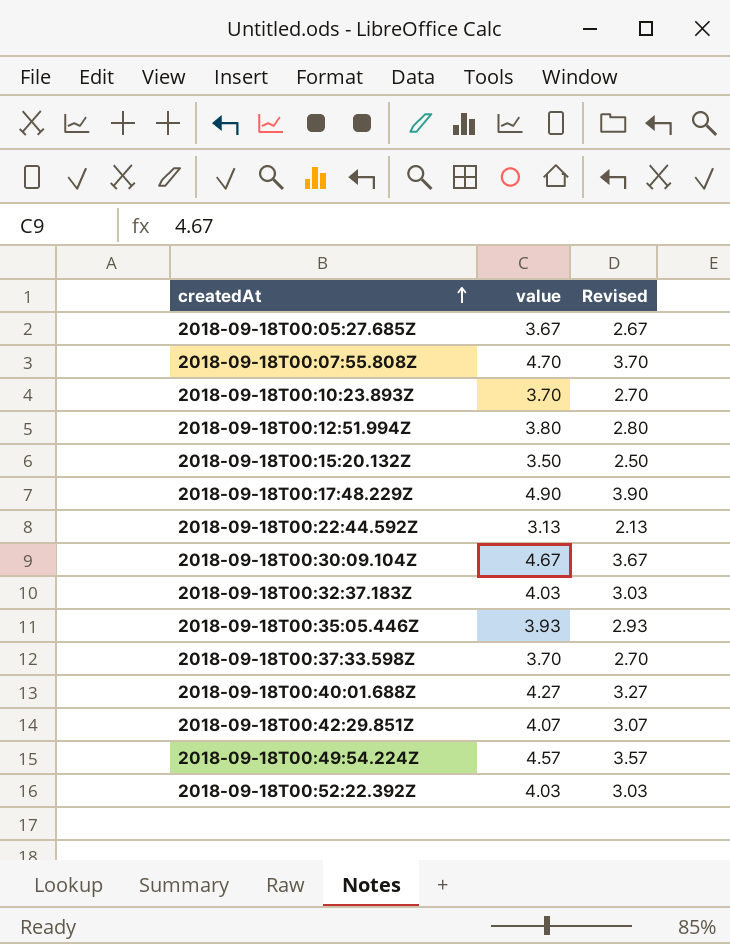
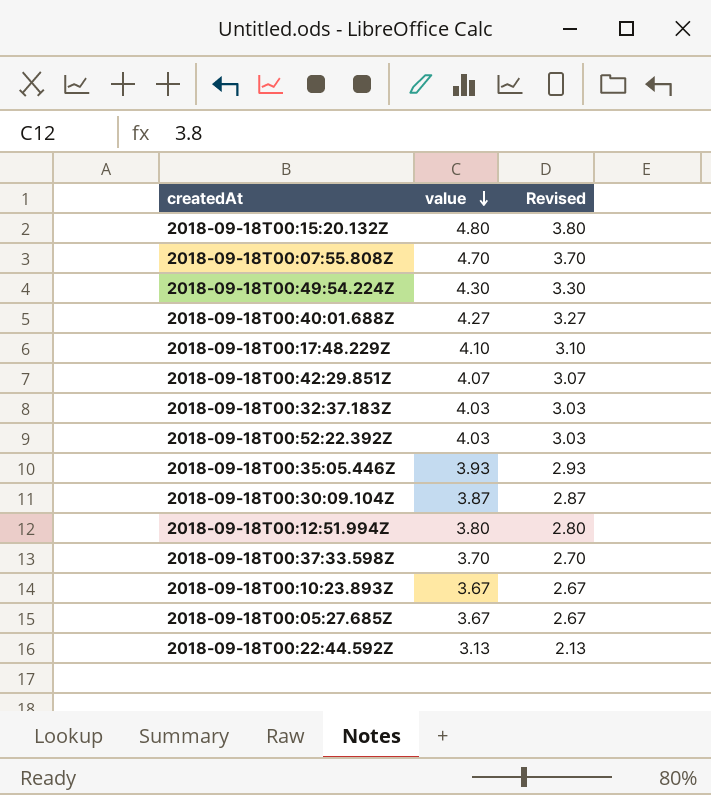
row order: createdAt ascending -> value descending
2018-09-18T00:15:20.132Z | value: 3.50 -> 4.80
2018-09-18T00:15:20.132Z | Revised: 2.50 -> 3.80
2018-09-18T00:49:54.224Z | value: 4.57 -> 4.30
2018-09-18T00:49:54.224Z | Revised: 3.57 -> 3.30
2018-09-18T00:17:48.229Z | value: 4.90 -> 4.10
2018-09-18T00:17:48.229Z | Revised: 3.90 -> 3.10
2018-09-18T00:30:09.104Z | value: 4.67 -> 3.87
2018-09-18T00:30:09.104Z | Revised: 3.67 -> 2.87
2018-09-18T00:10:23.893Z | value: 3.70 -> 3.67
2018-09-18T00:10:23.893Z | Revised: 2.70 -> 2.67

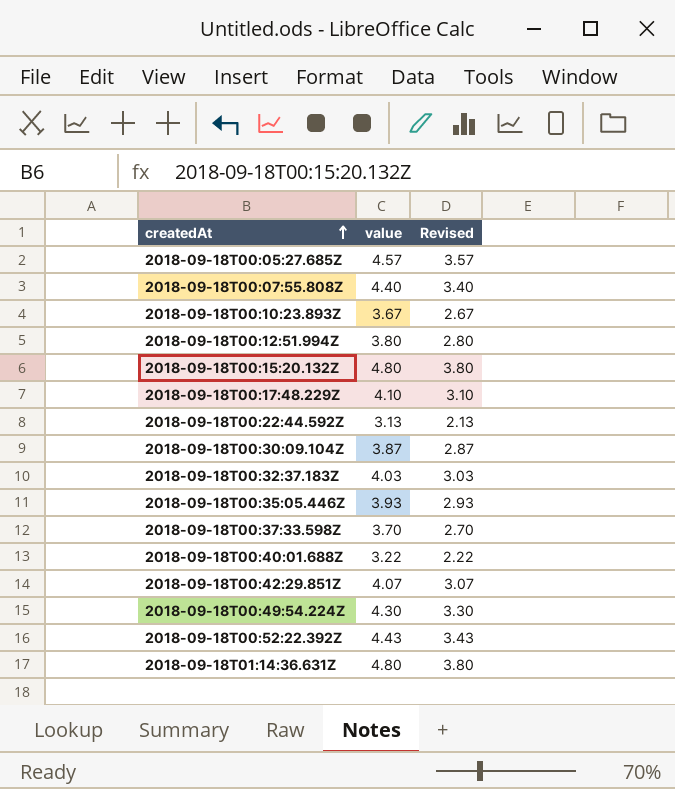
row order: value descending -> createdAt ascending
2018-09-18T00:05:27.685Z | value: 3.67 -> 4.57
2018-09-18T00:05:27.685Z | Revised: 2.67 -> 3.57
2018-09-18T00:07:55.808Z | value: 4.70 -> 4.40
2018-09-18T00:07:55.808Z | Revised: 3.70 -> 3.40
2018-09-18T00:40:01.688Z | value: 4.27 -> 3.22
2018-09-18T00:40:01.688Z | Revised: 3.27 -> 2.22
2018-09-18T00:52:22.392Z | value: 4.03 -> 4.43
2018-09-18T00:52:22.392Z | Revised: 3.03 -> 3.43
row 2018-09-18T01:14:36.631Z: none -> 4.80 | 3.80

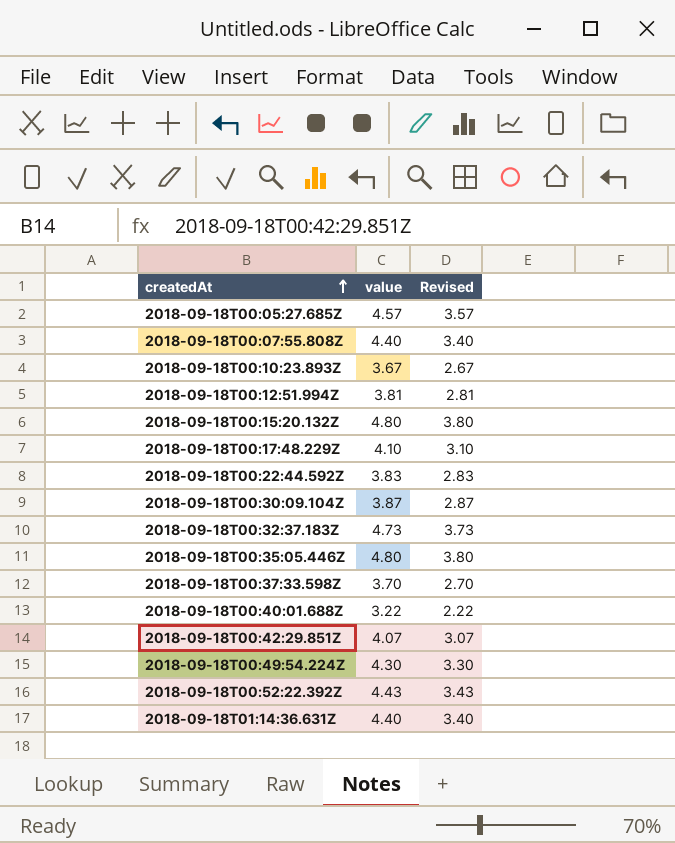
2018-09-18T00:12:51.994Z | value: 3.80 -> 3.81
2018-09-18T00:12:51.994Z | Revised: 2.80 -> 2.81
2018-09-18T00:22:44.592Z | value: 3.13 -> 3.83
2018-09-18T00:22:44.592Z | Revised: 2.13 -> 2.83
2018-09-18T00:32:37.183Z | value: 4.03 -> 4.73
2018-09-18T00:32:37.183Z | Revised: 3.03 -> 3.73
2018-09-18T00:35:05.446Z | value: 3.93 -> 4.80
2018-09-18T00:35:05.446Z | Revised: 2.93 -> 3.80
2018-09-18T01:14:36.631Z | value: 4.80 -> 4.40
2018-09-18T01:14:36.631Z | Revised: 3.80 -> 3.40

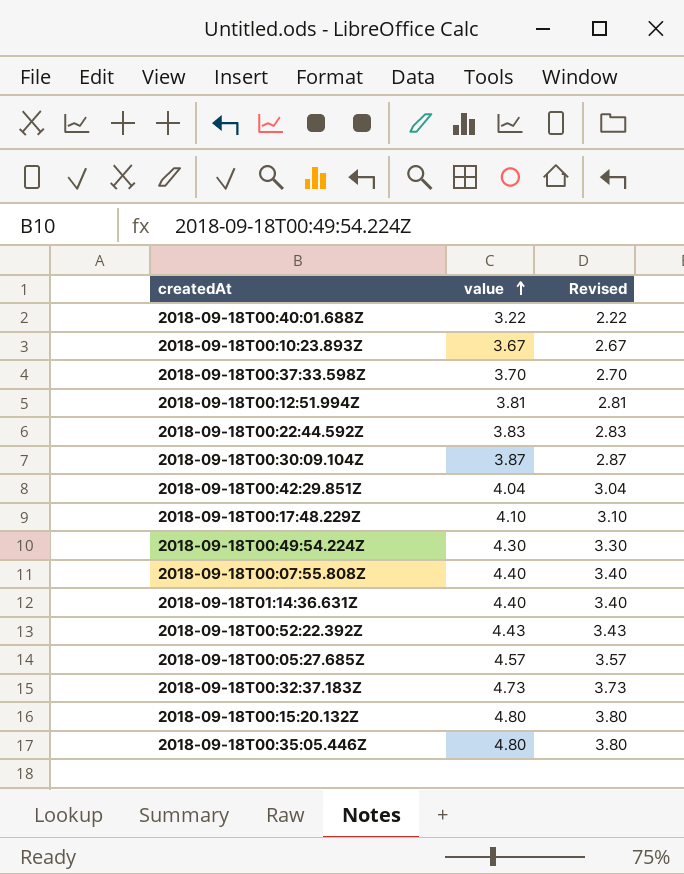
row order: createdAt ascending -> value ascending
2018-09-18T00:42:29.851Z | value: 4.07 -> 4.04
2018-09-18T00:42:29.851Z | Revised: 3.07 -> 3.04

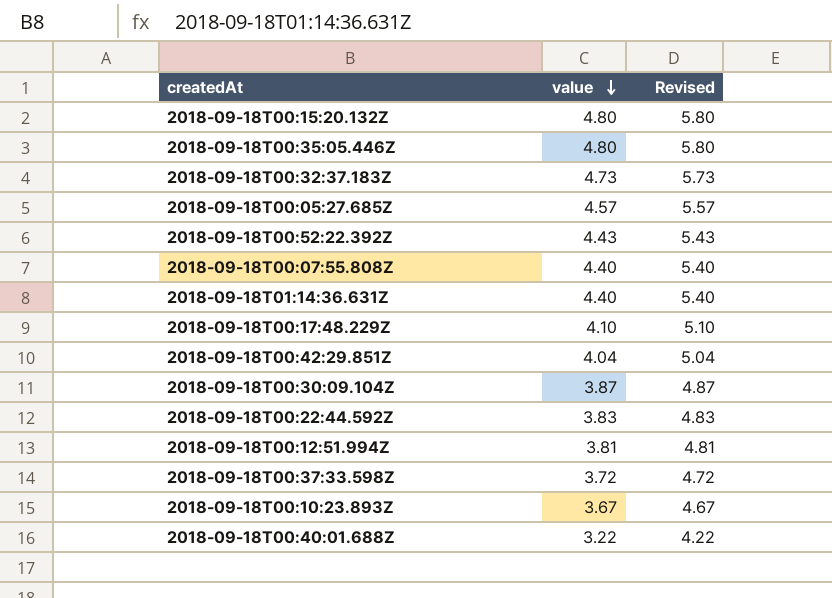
row order: value ascending -> value descending
column Revised | formula: [value] - 1 -> [value] + 1
row 2018-09-18T00:49:54.224Z: 4.30 | 3.30 -> none
2018-09-18T00:37:33.598Z | value: 3.70 -> 3.72

